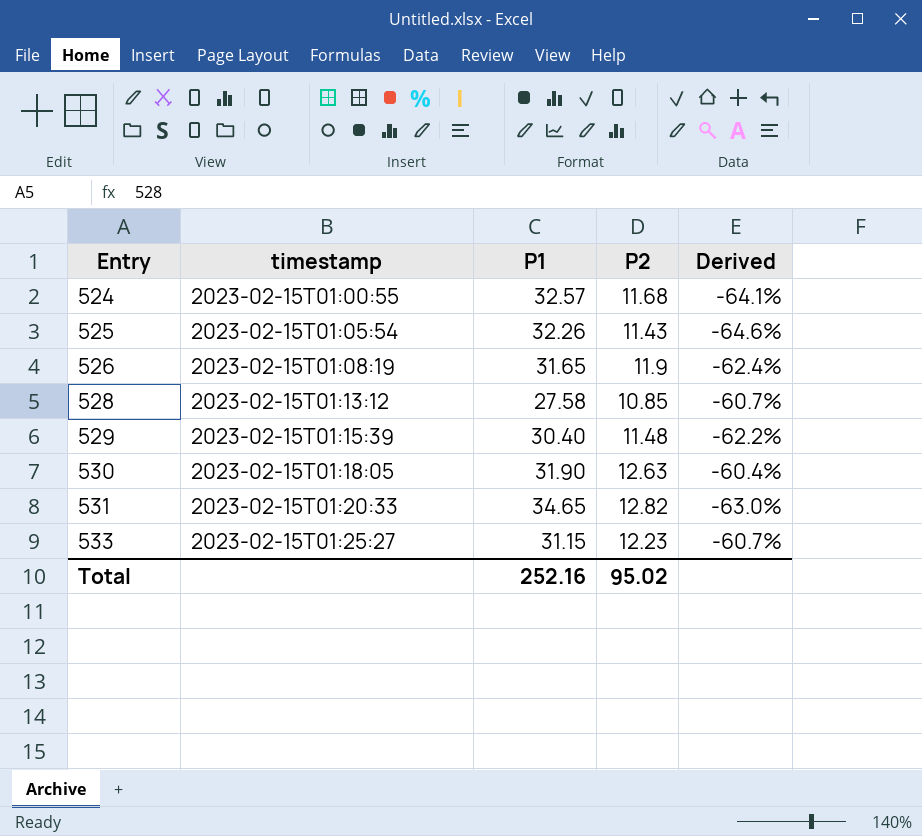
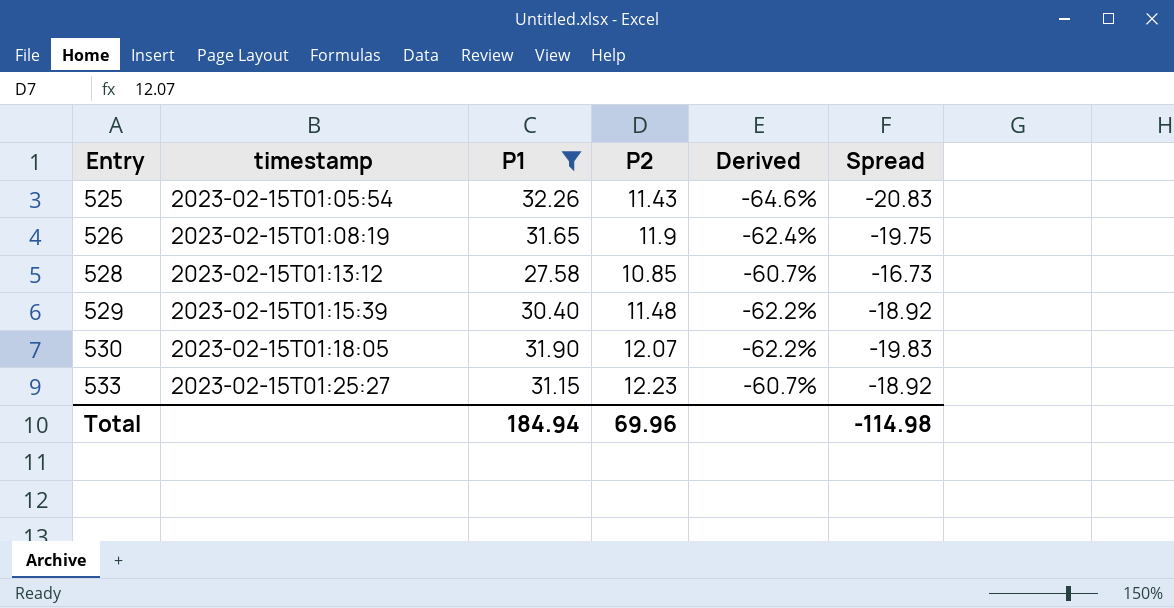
filter: none -> P1 <= 32.26
column Spread | formula: none -> [P2] - [P1]
530 | P2: 12.63 -> 12.07
530 | Derived: -60.4% -> -62.2%
Total | P1: 252.16 -> 184.94
Total | P2: 95.02 -> 69.96

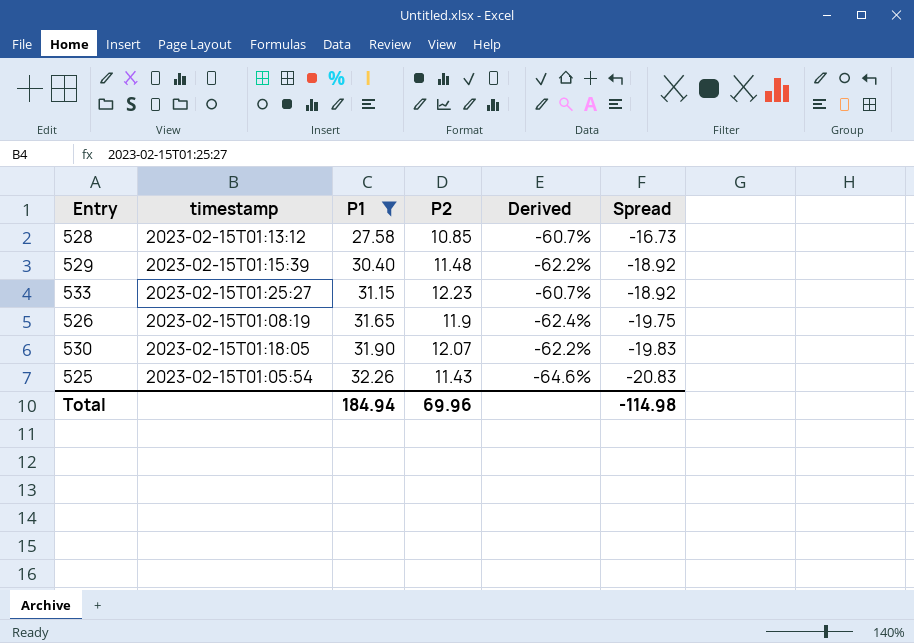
row order: Entry ascending -> P1 ascending

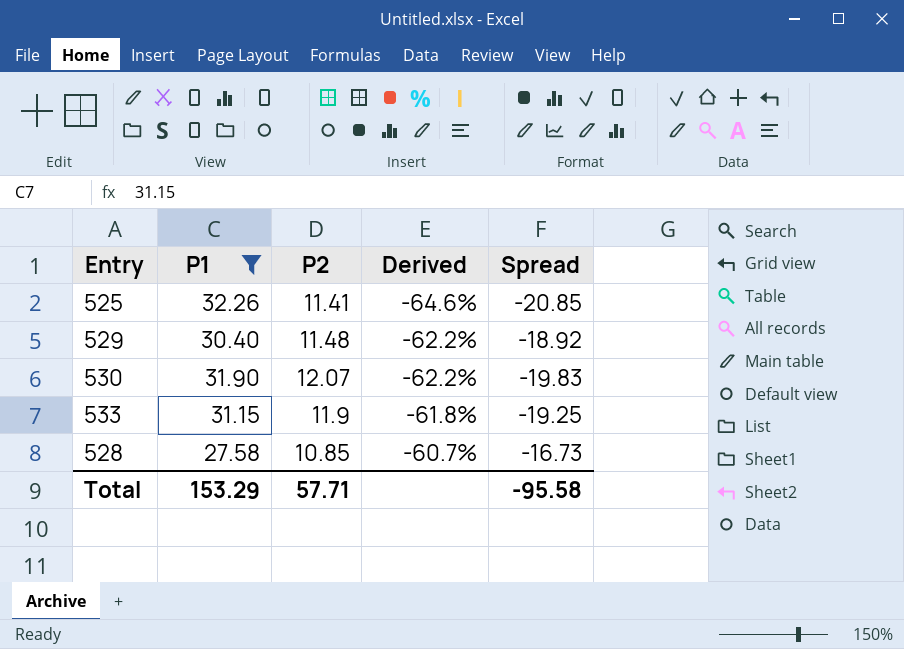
row order: P1 ascending -> Derived ascending
column timestamp | position: 2 -> none
row 526: 2023-02-15T01:08:19 | 31.65 | 11.9 | -62.4% | -19.75 -> none
525 | P2: 11.43 -> 11.41
525 | Spread: -20.83 -> -20.85
533 | P2: 12.23 -> 11.9
533 | Derived: -60.7% -> -61.8%
533 | Spread: -18.92 -> -19.25
Total | P1: 184.94 -> 153.29
Total | P2: 69.96 -> 57.71
Total | Spread: -114.98 -> -95.58

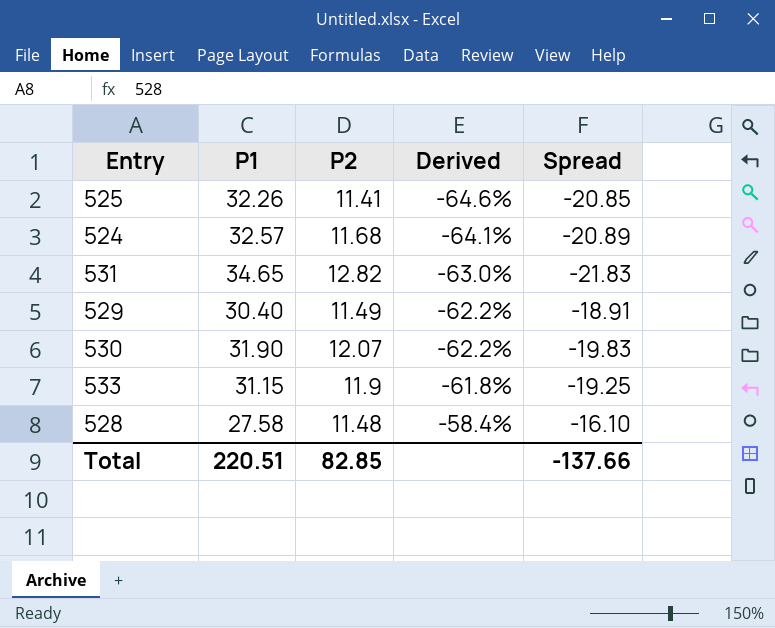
filter: P1 <= 32.26 -> none
529 | P2: 11.48 -> 11.49
529 | Spread: -18.92 -> -18.91
528 | P2: 10.85 -> 11.48
528 | Derived: -60.7% -> -58.4%
528 | Spread: -16.73 -> -16.10
Total | P1: 153.29 -> 220.51
Total | P2: 57.71 -> 82.85
Total | Spread: -95.58 -> -137.66

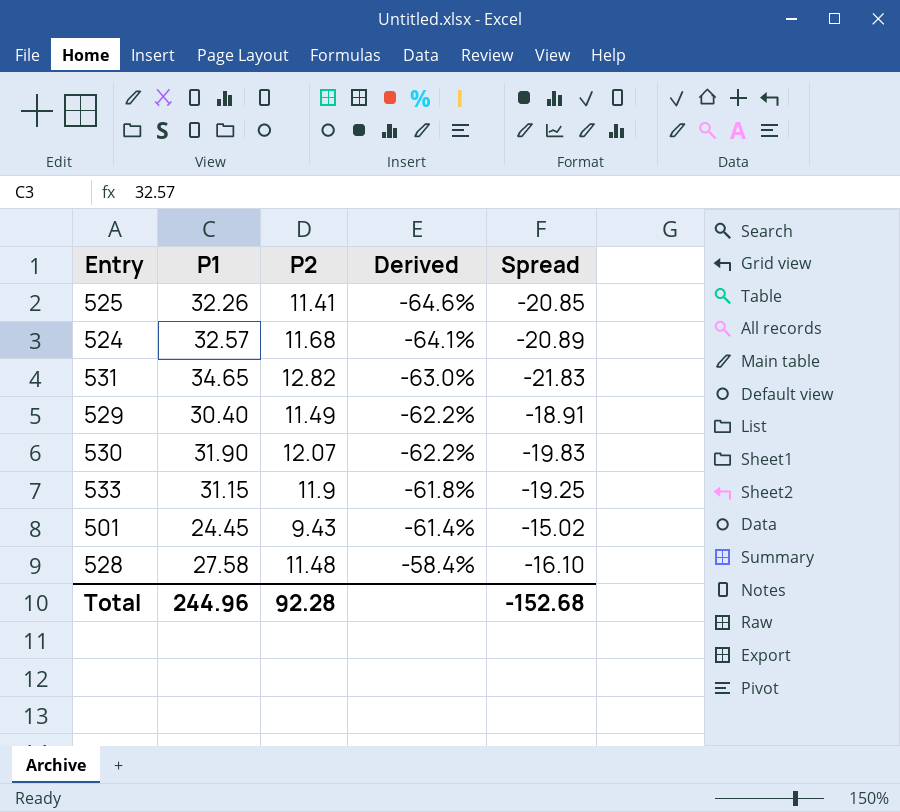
row 501: none -> 24.45 | 9.43 | -61.4% | -15.02
Total | P1: 220.51 -> 244.96
Total | P2: 82.85 -> 92.28
Total | Spread: -137.66 -> -152.68

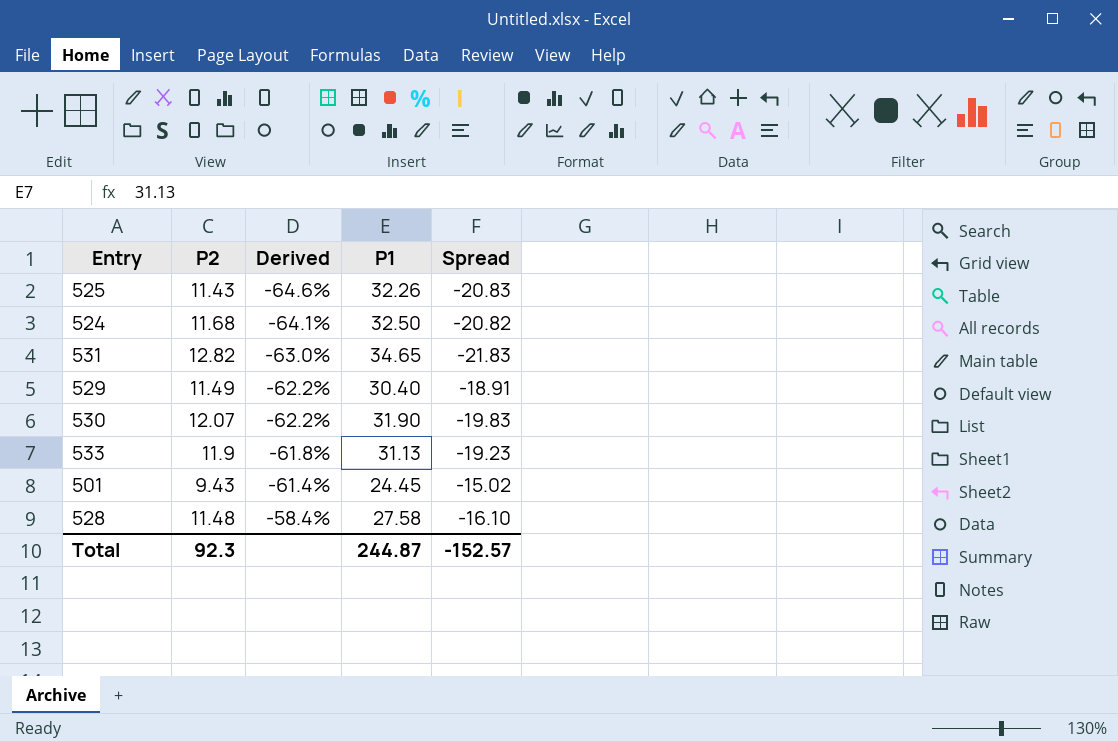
column P1 | position: 2 -> 4
525 | P2: 11.41 -> 11.43
525 | Spread: -20.85 -> -20.83
524 | P1: 32.57 -> 32.50
524 | Spread: -20.89 -> -20.82
533 | P1: 31.15 -> 31.13
533 | Spread: -19.25 -> -19.23
Total | P2: 92.28 -> 92.3
Total | P1: 244.96 -> 244.87
Total | Spread: -152.68 -> -152.57

